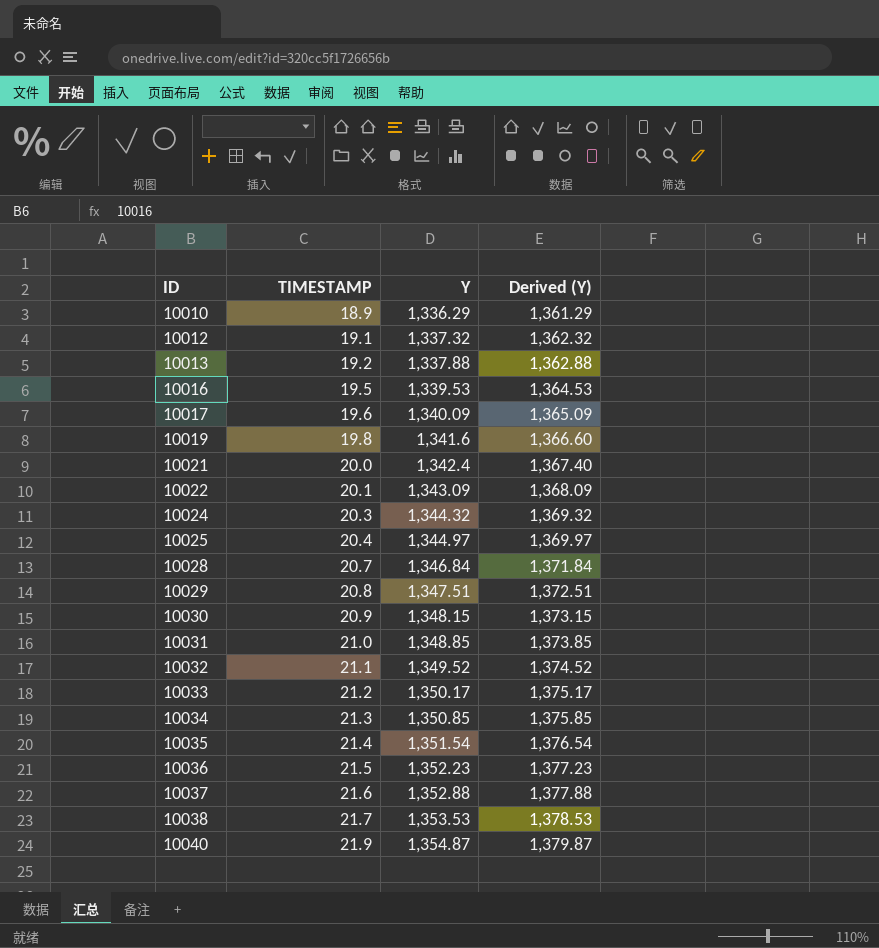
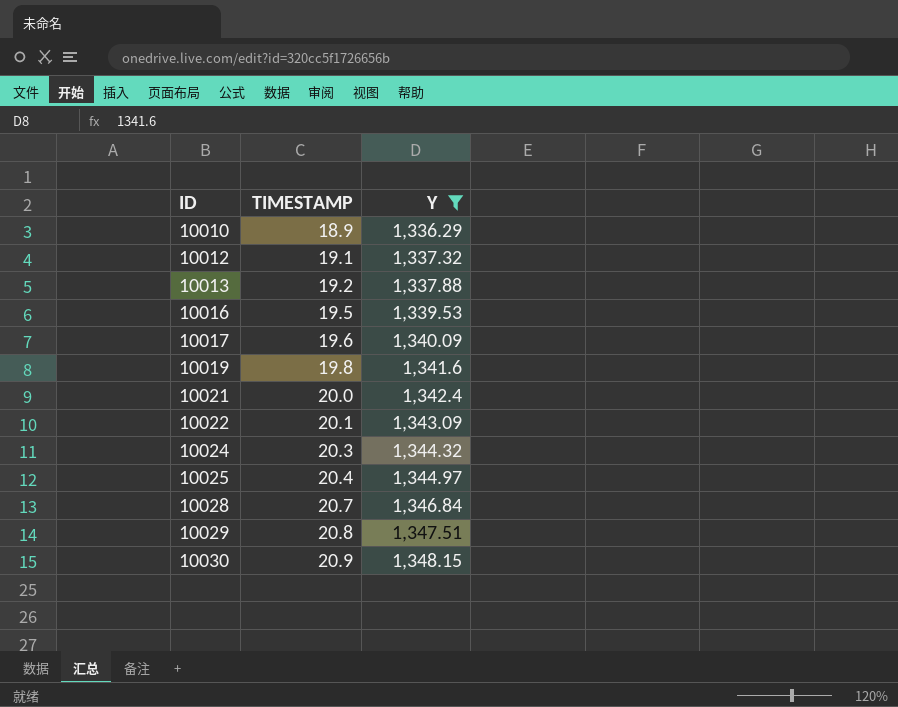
filter: none -> Y <= 1,348.15
column Derived (Y) | formula: [Y] + 25 -> none

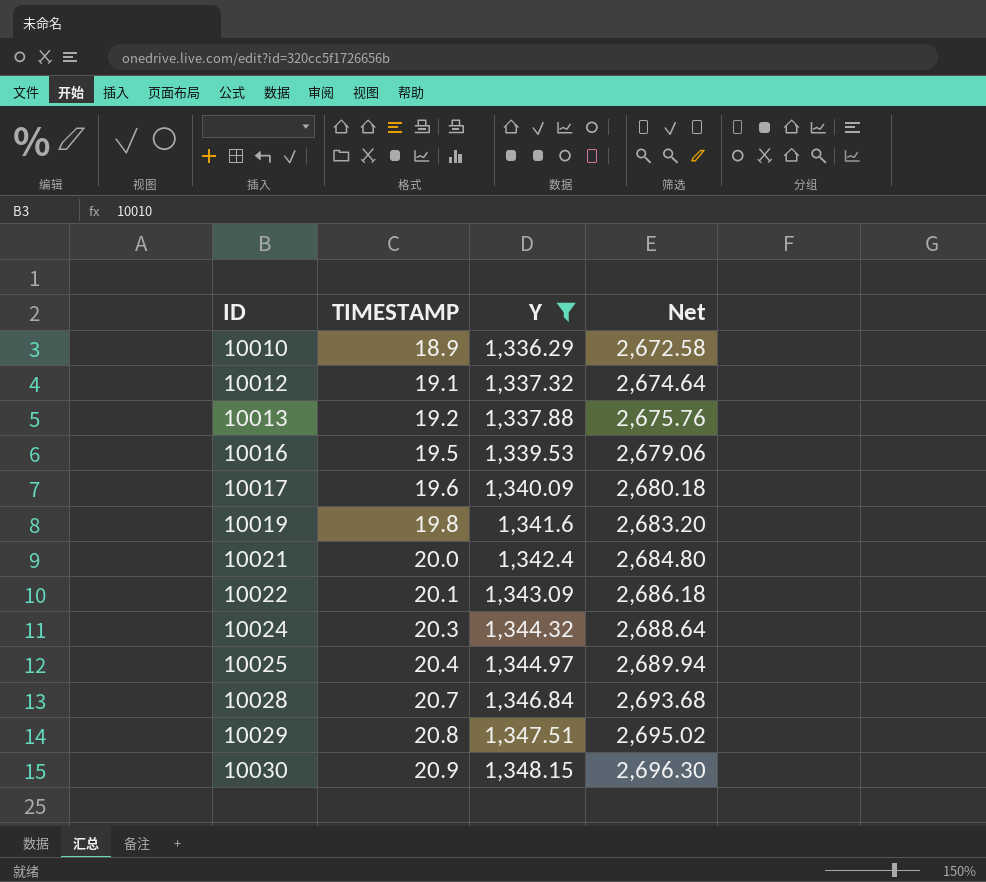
column Net | formula: none -> [Y] * 2

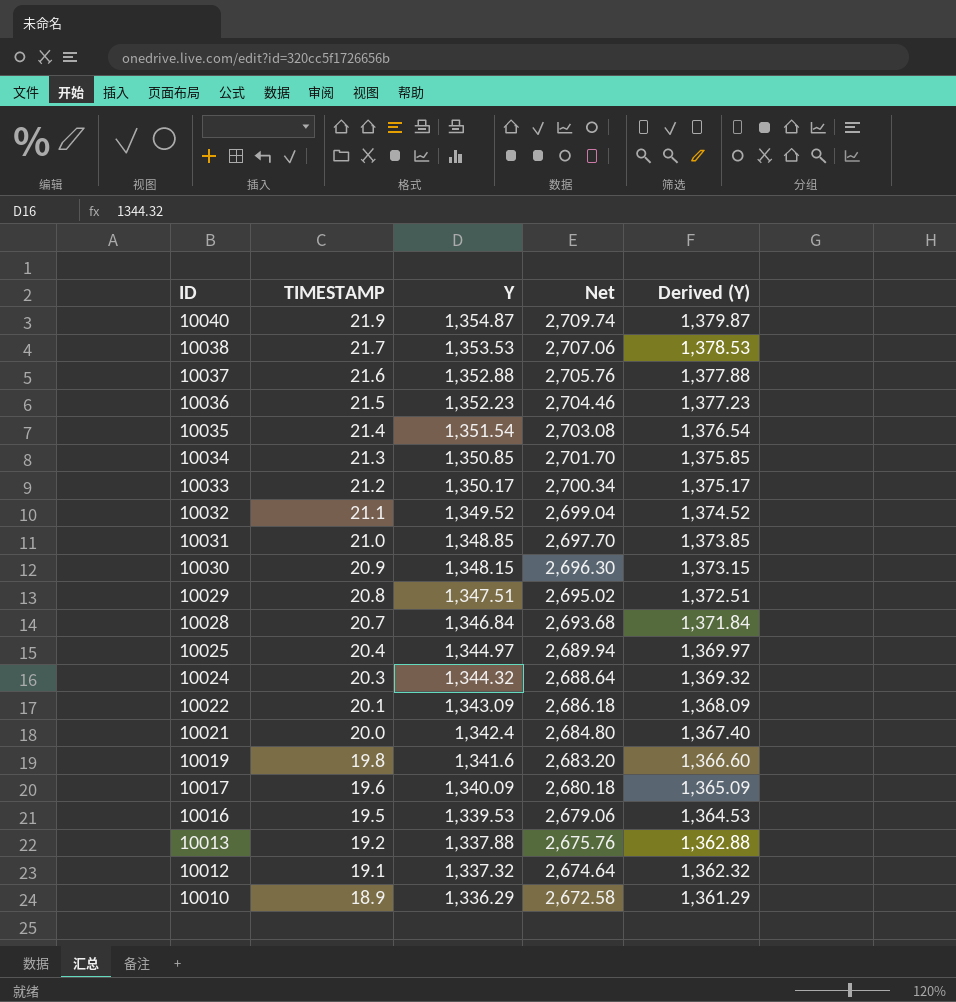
filter: Y <= 1,348.15 -> none
row order: ID ascending -> ID descending
column Derived (Y) | formula: none -> [Y] + 25

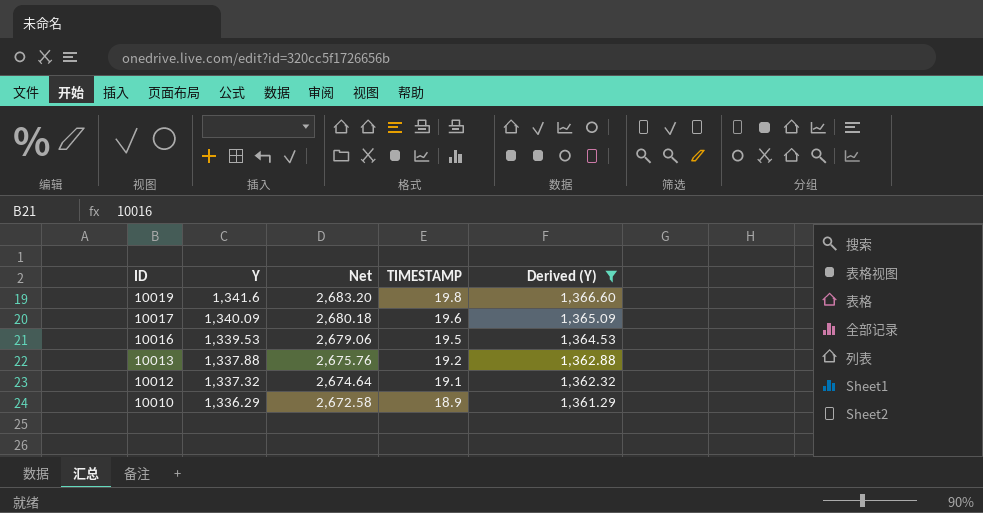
filter: none -> Derived (Y) <= 1,366.60
column TIMESTAMP | position: 2 -> 4

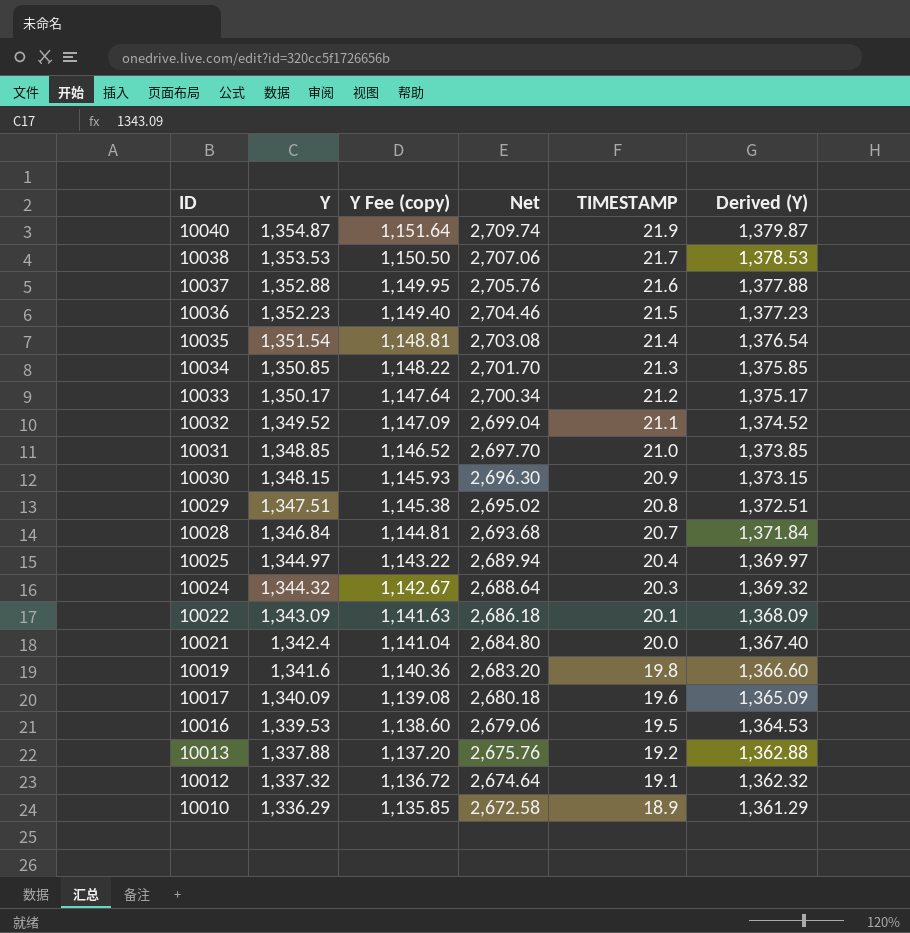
filter: Derived (Y) <= 1,366.60 -> none
column Y Fee (copy) | formula: none -> [Y] * 0.85

